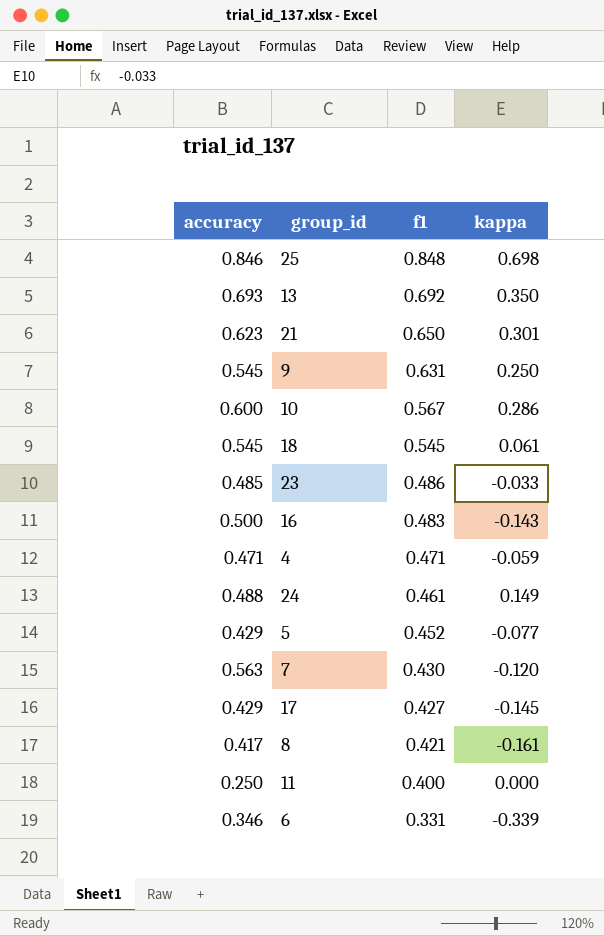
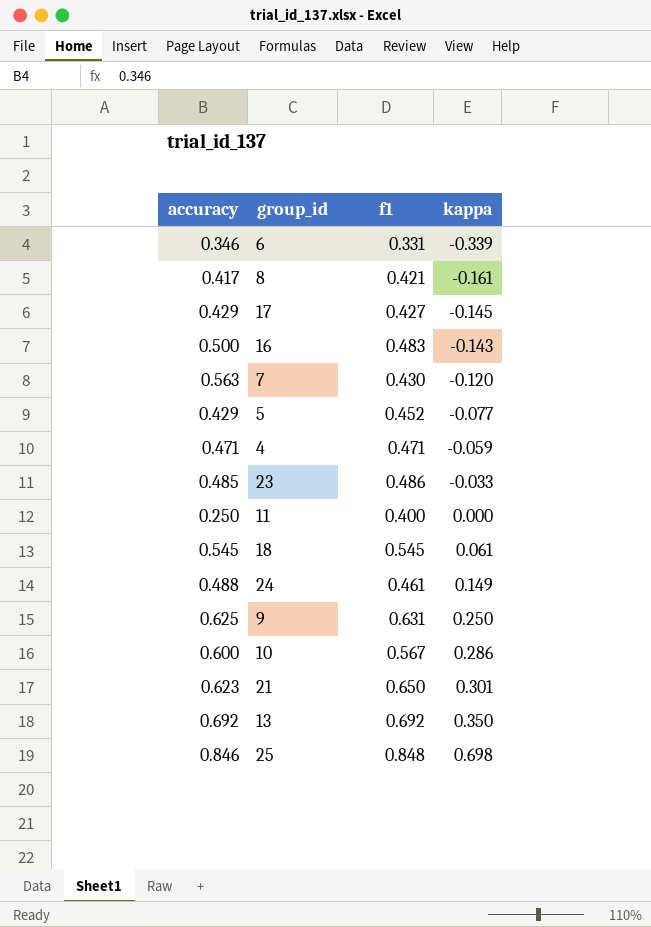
row order: f1 descending -> kappa ascending
9 | accuracy: 0.545 -> 0.625
13 | accuracy: 0.693 -> 0.692

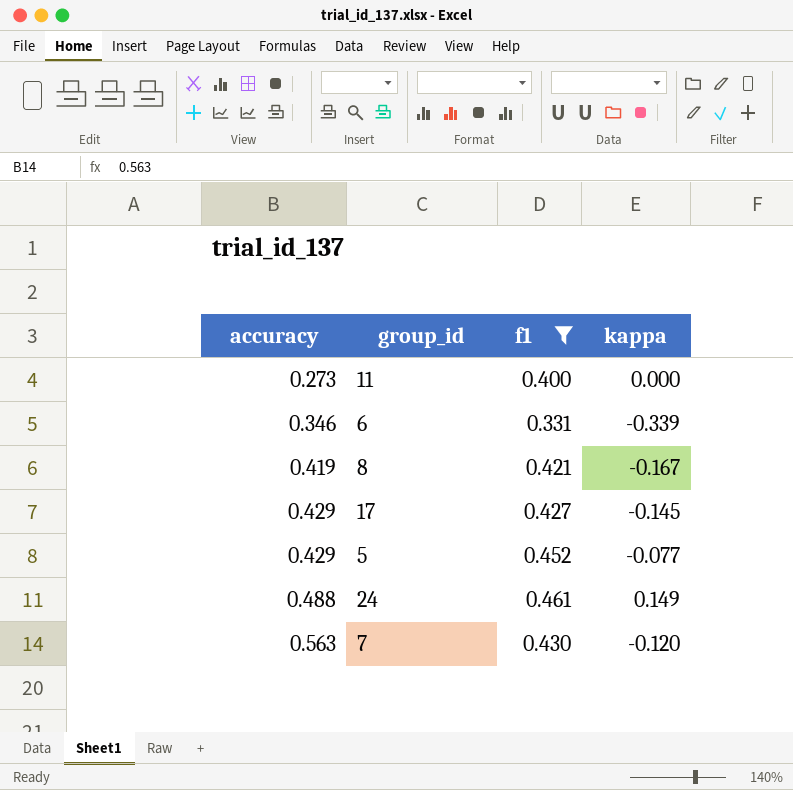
filter: none -> f1 <= 0.461
row order: kappa ascending -> accuracy ascending
11 | accuracy: 0.250 -> 0.273
8 | accuracy: 0.417 -> 0.419
8 | kappa: -0.161 -> -0.167

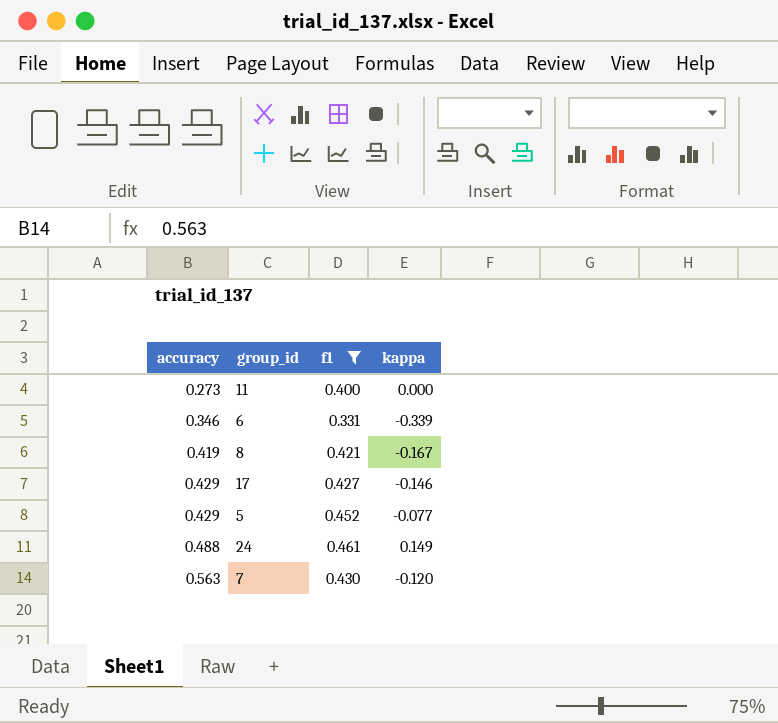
17 | kappa: -0.145 -> -0.146

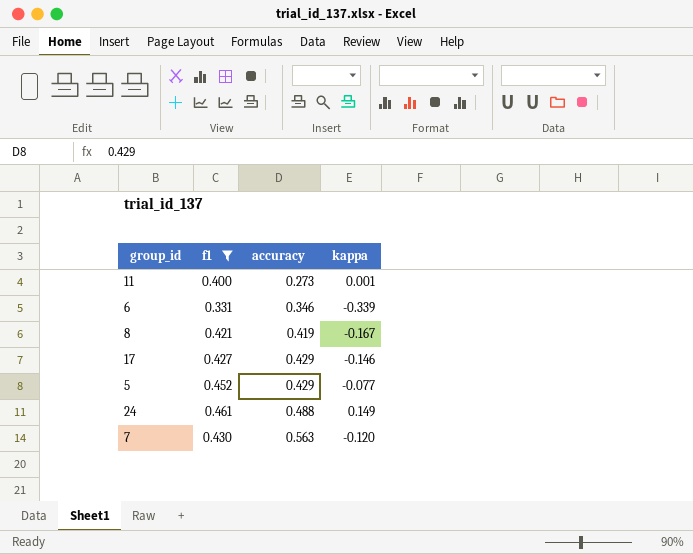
column accuracy | position: 1 -> 3
11 | kappa: 0.000 -> 0.001

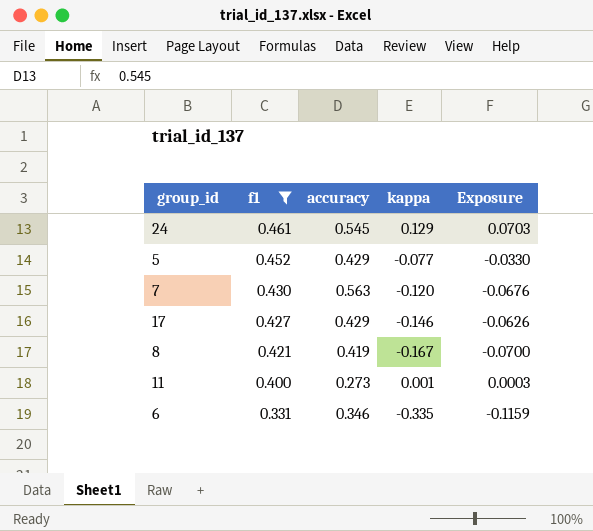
row order: accuracy ascending -> f1 descending
column Exposure | formula: none -> [accuracy] * [kappa]
24 | accuracy: 0.488 -> 0.545
24 | kappa: 0.149 -> 0.129
6 | kappa: -0.339 -> -0.335

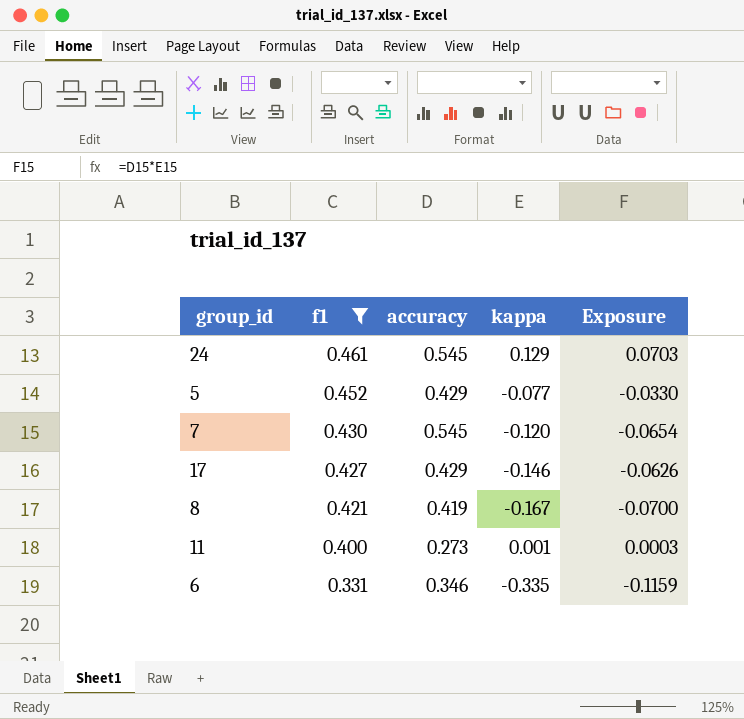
7 | accuracy: 0.563 -> 0.545
7 | Exposure: -0.0676 -> -0.0654

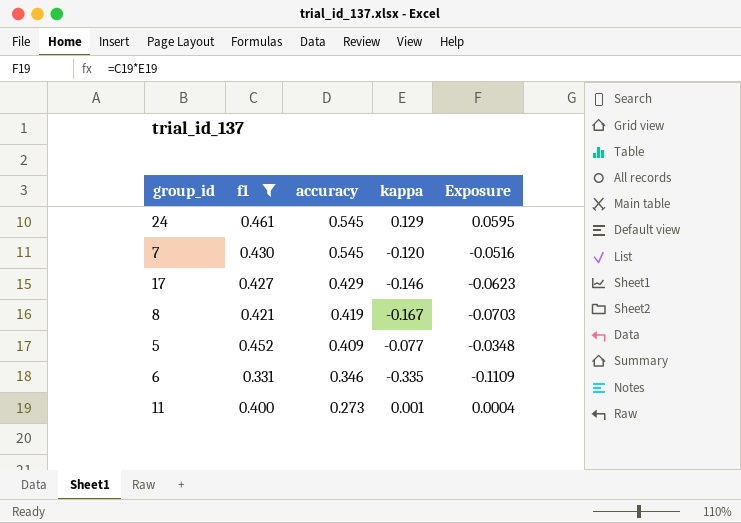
row order: f1 descending -> accuracy descending
column Exposure | formula: [accuracy] * [kappa] -> [f1] * [kappa]
5 | accuracy: 0.429 -> 0.409

